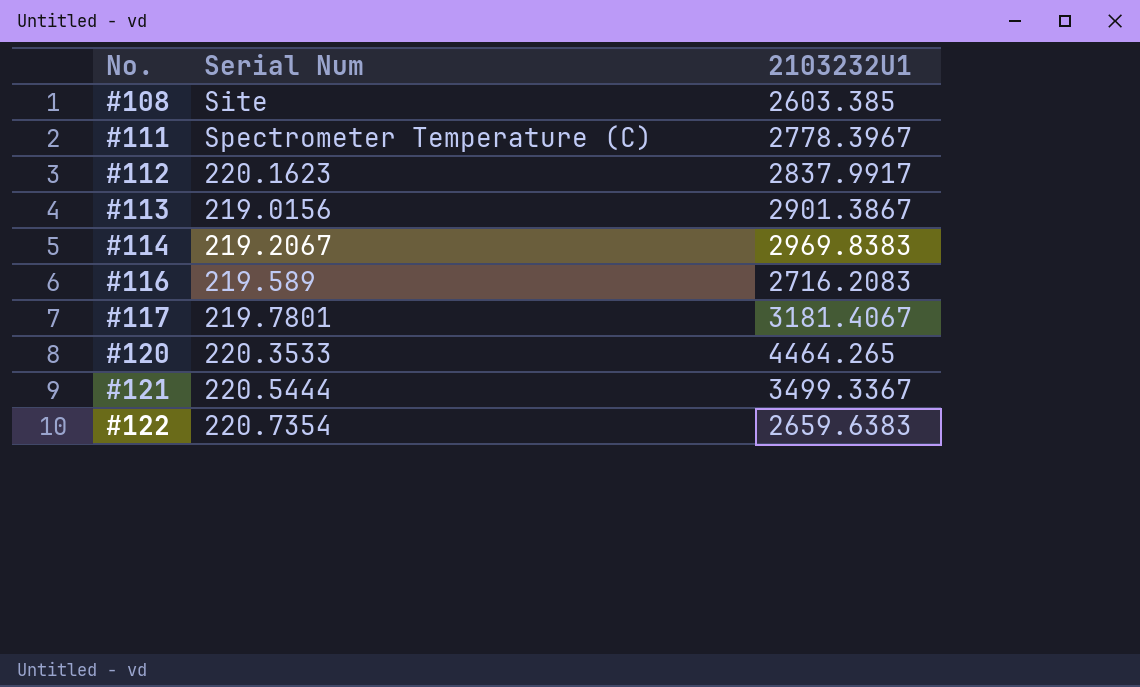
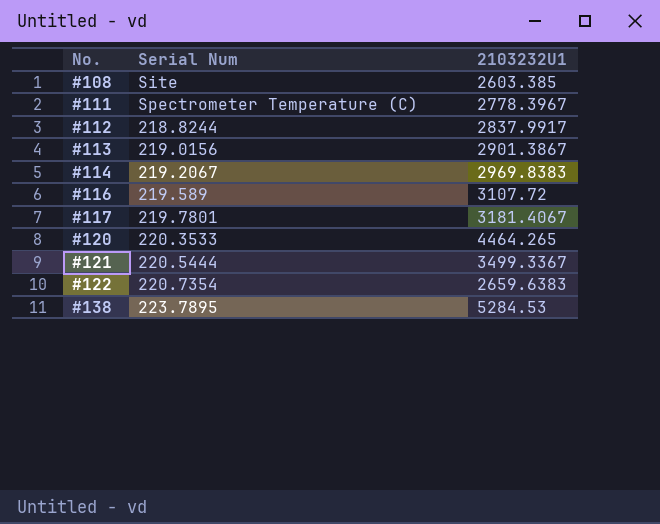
#112 | Serial Num: 220.1623 -> 218.8244
#116 | 2103232U1: 2716.2083 -> 3107.72
row #138: none -> 223.7895 | 5284.53

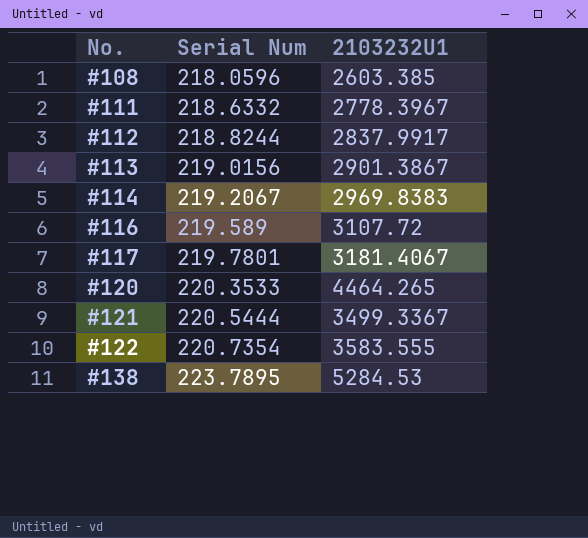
#108 | Serial Num: Site -> 218.0596
#111 | Serial Num: Spectrometer Temperature (C) -> 218.6332
#122 | 2103232U1: 2659.6383 -> 3583.555

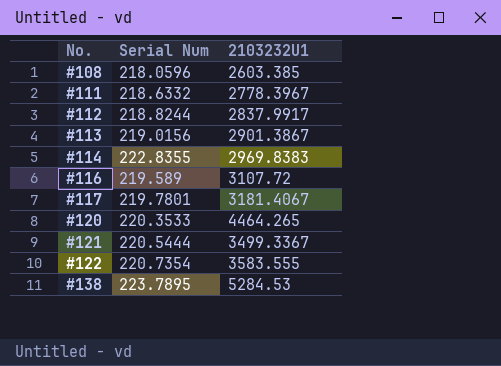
#114 | Serial Num: 219.2067 -> 222.8355

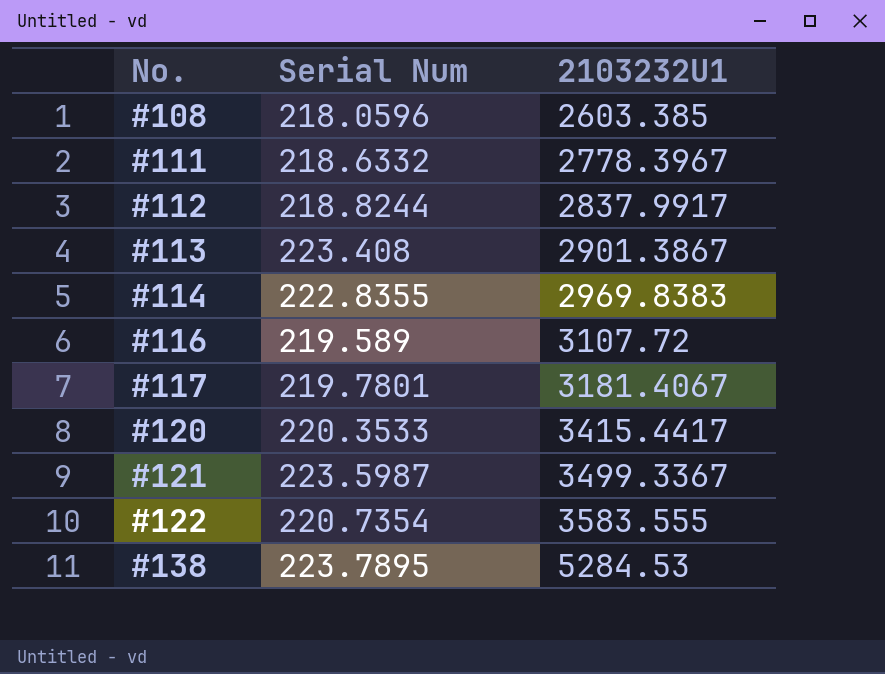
#113 | Serial Num: 219.0156 -> 223.408
#120 | 2103232U1: 4464.265 -> 3415.4417
#121 | Serial Num: 220.5444 -> 223.5987

